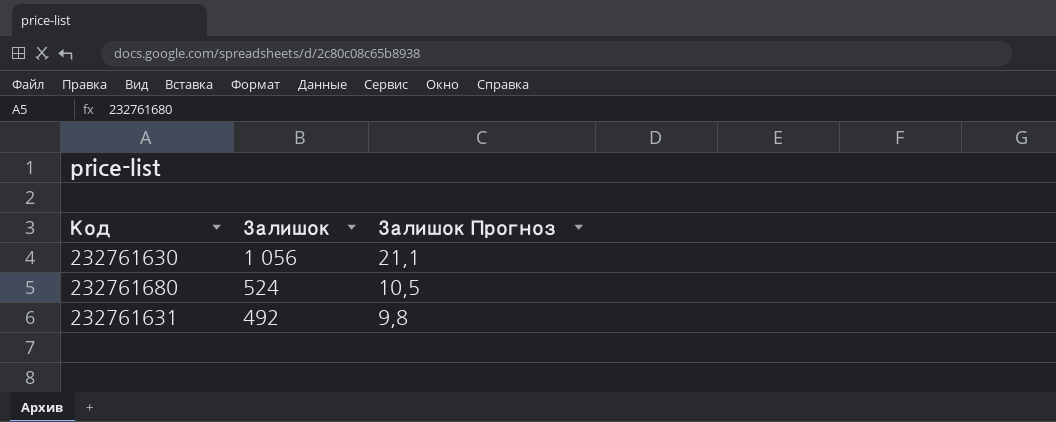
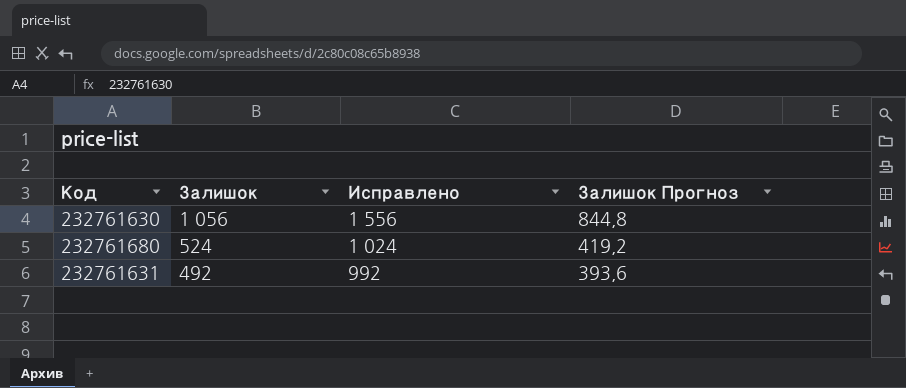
column Исправлено | formula: none -> [Залишок] + 500
column Залишок Прогноз | formula: [Залишок] * 0,02 -> [Залишок] * 0,8

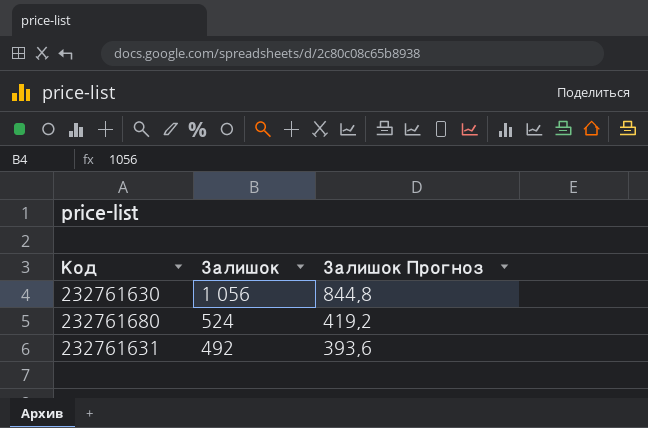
column Исправлено | formula: [Залишок] + 500 -> none

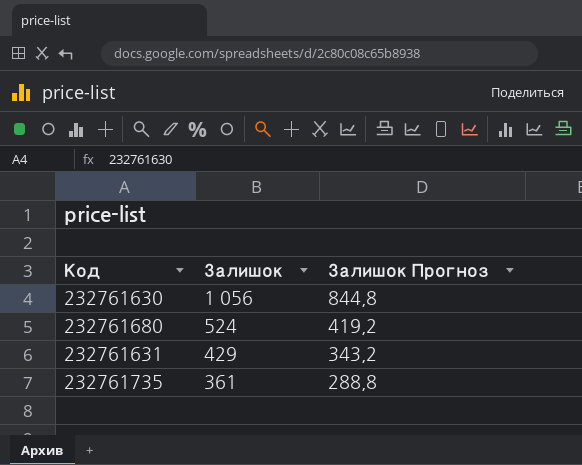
232761631 | Залишок: 492 -> 429
232761631 | Залишок Прогноз: 393,6 -> 343,2
row 232761735: none -> 361 | 288,8

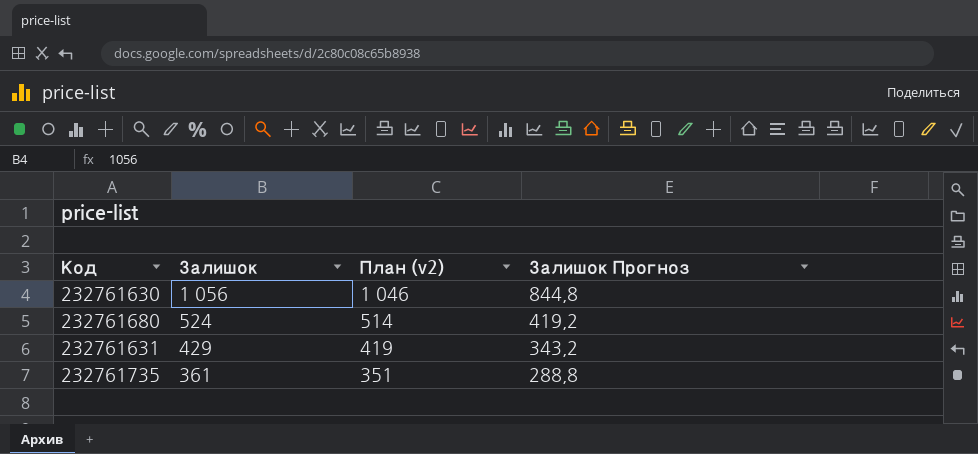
column План (v2) | formula: none -> [Залишок] - 10

